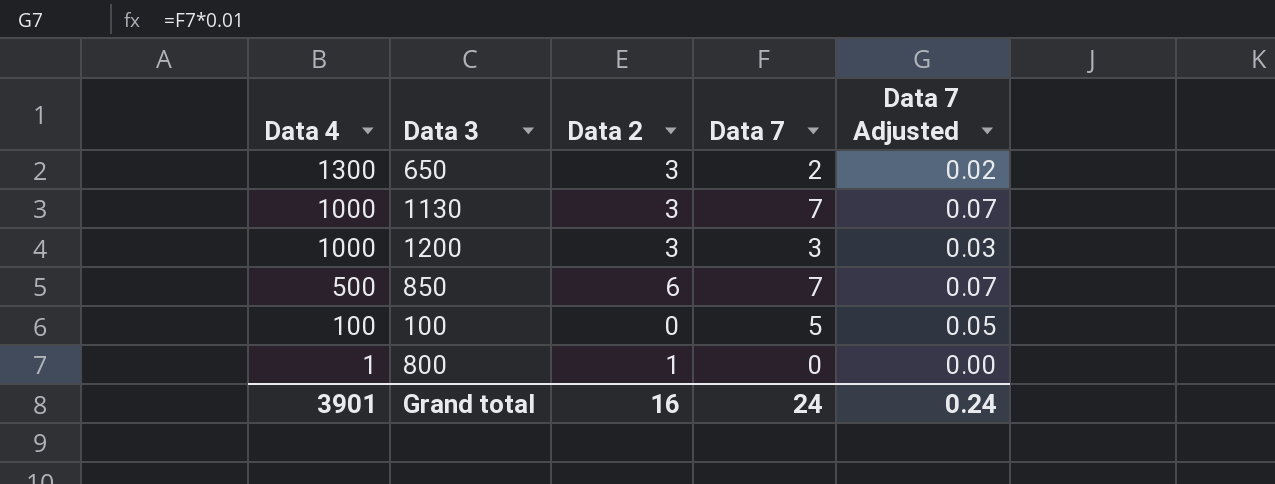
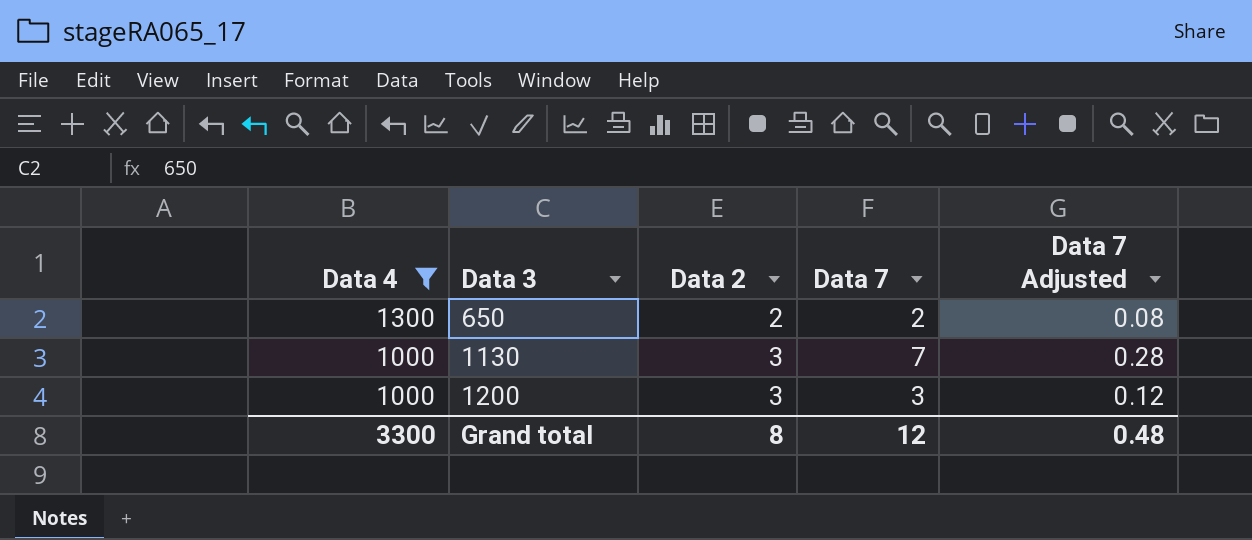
filter: none -> Data 4 >= 1000
column Data 7 Adjusted | formula: [Data 7] * 0.01 -> [Data 7] * 0.04
650 | Data 2: 3 -> 2
Grand total | Data 4: 3901 -> 3300
Grand total | Data 2: 16 -> 8
Grand total | Data 7: 24 -> 12
Grand total | Data 7 Adjusted: 0.24 -> 0.48

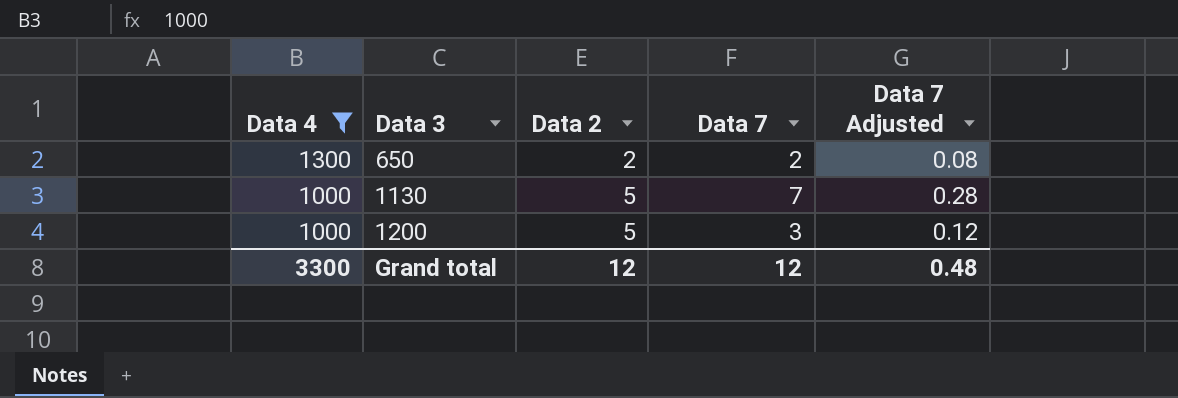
1130 | Data 2: 3 -> 5
1200 | Data 2: 3 -> 5
Grand total | Data 2: 8 -> 12

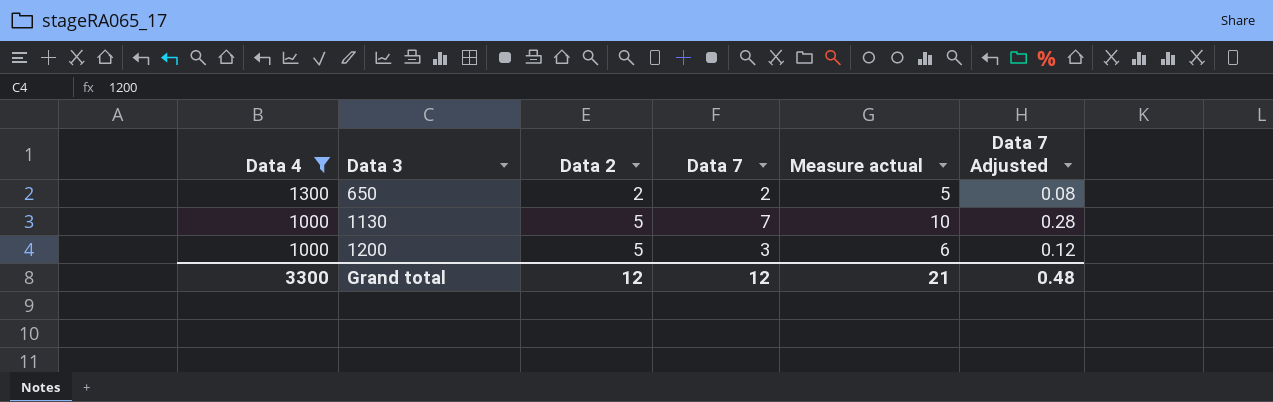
column Measure actual | formula: none -> [Data 7] + 3

